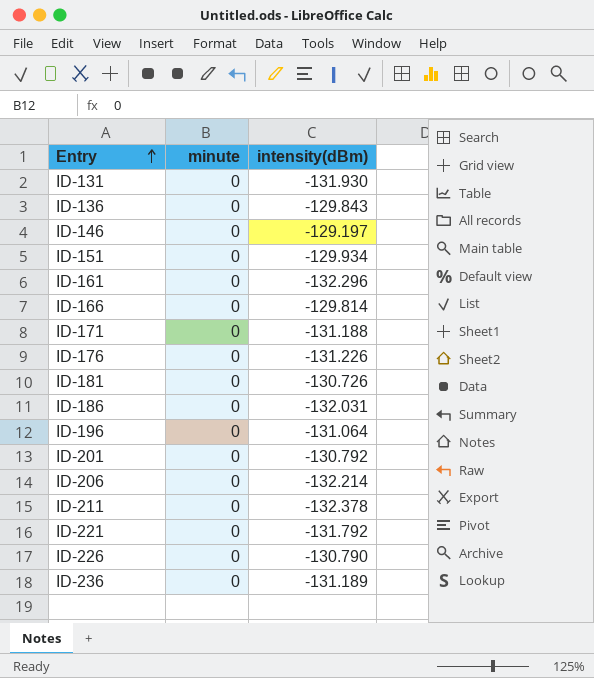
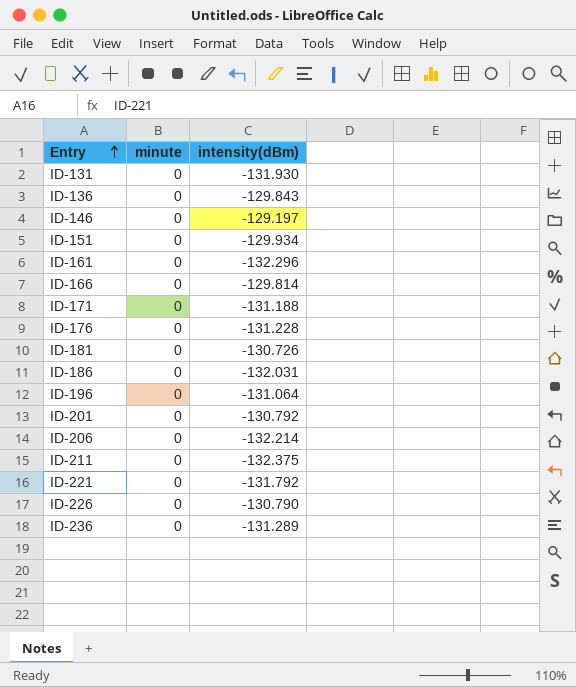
ID-176 | intensity(dBm): -131.226 -> -131.228
ID-211 | intensity(dBm): -132.378 -> -132.375
ID-236 | intensity(dBm): -131.189 -> -131.289

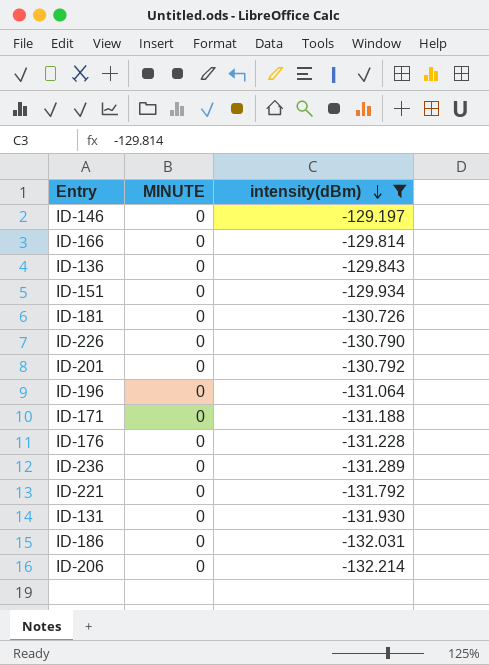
filter: none -> intensity(dBm) >= -132.214
row order: Entry ascending -> intensity(dBm) descending
column name: minute -> MINUTE

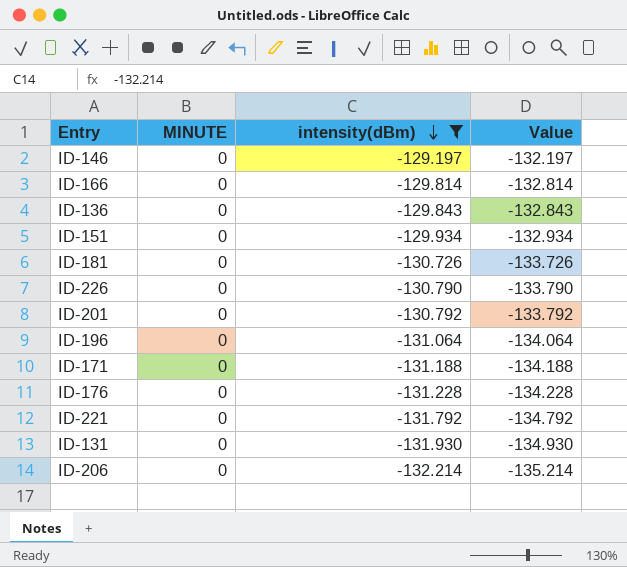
column Value | formula: none -> [intensity(dBm)] - 3
row ID-236: 0 | -131.289 -> none
row ID-186: 0 | -132.031 -> none

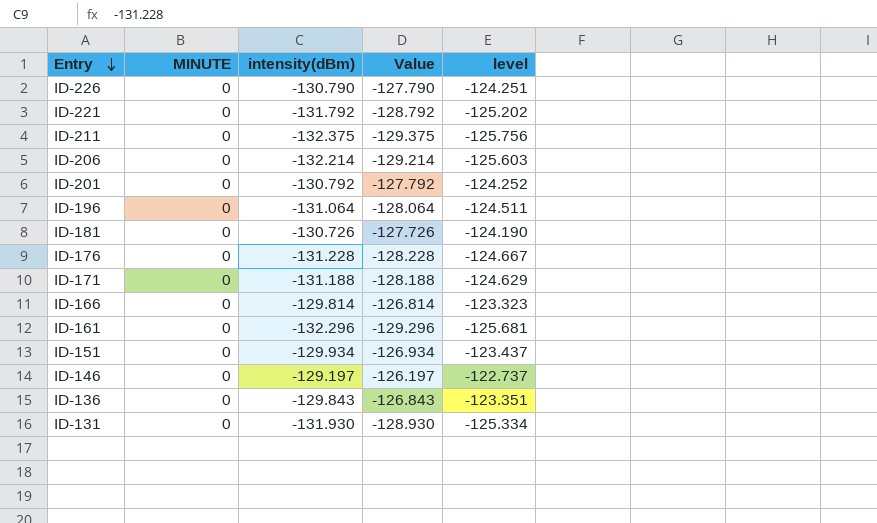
filter: intensity(dBm) >= -132.214 -> none
row order: intensity(dBm) descending -> Entry descending
column Value | formula: [intensity(dBm)] - 3 -> [intensity(dBm)] + 3
column level | formula: none -> [intensity(dBm)] * 0.95

